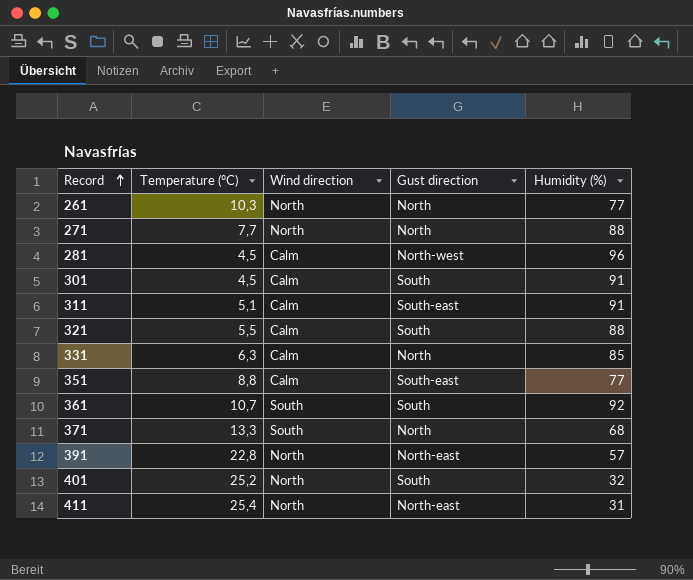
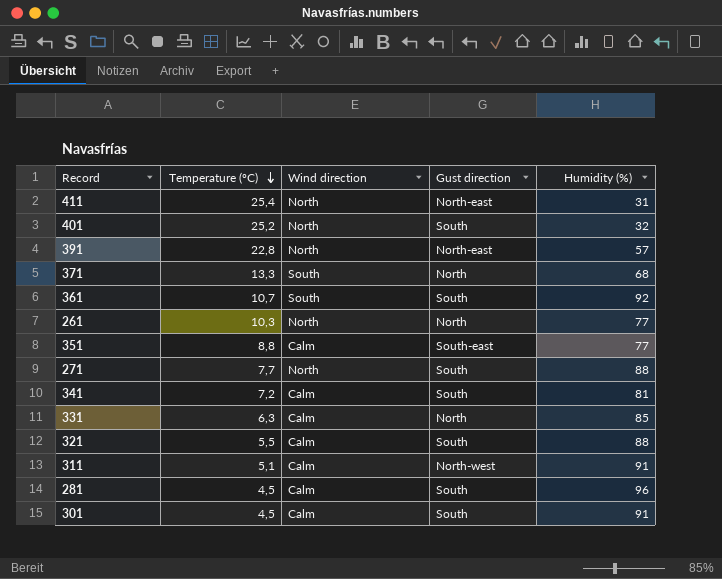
row order: Record ascending -> Temperature (ºC) descending
271 | Gust direction: North -> South
row 341: none -> 7,2 | Calm | South | 81
311 | Gust direction: South-east -> North-west
281 | Gust direction: North-west -> South

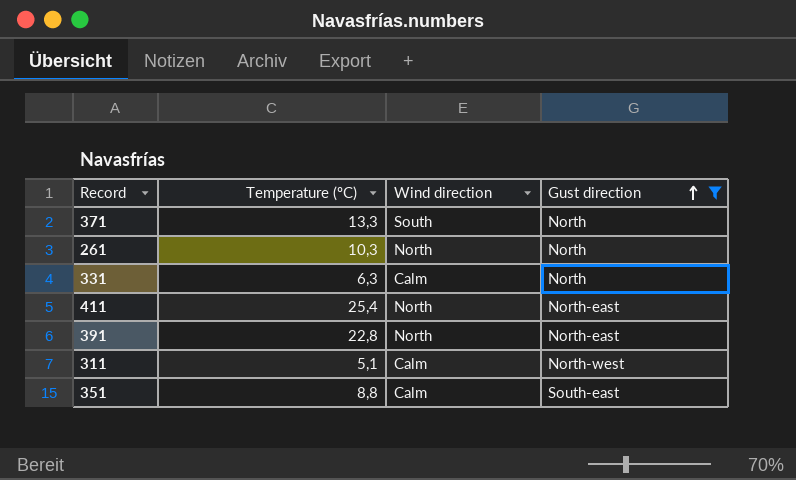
filter: none -> Gust direction != South
row order: Temperature (ºC) descending -> Gust direction ascending
column Humidity (%) | position: 5 -> none

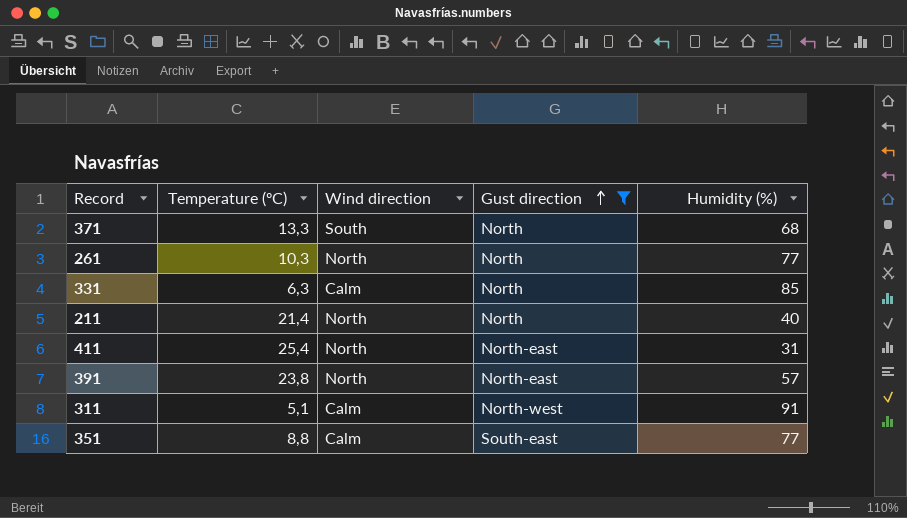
column Humidity (%) | position: none -> 5
row 211: none -> 21,4 | North | North | 40
391 | Temperature (ºC): 22,8 -> 23,8

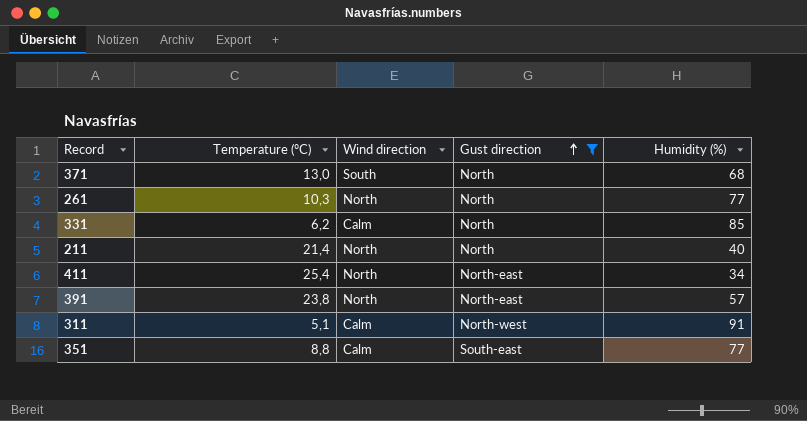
371 | Temperature (ºC): 13,3 -> 13,0
331 | Temperature (ºC): 6,3 -> 6,2
411 | Humidity (%): 31 -> 34

